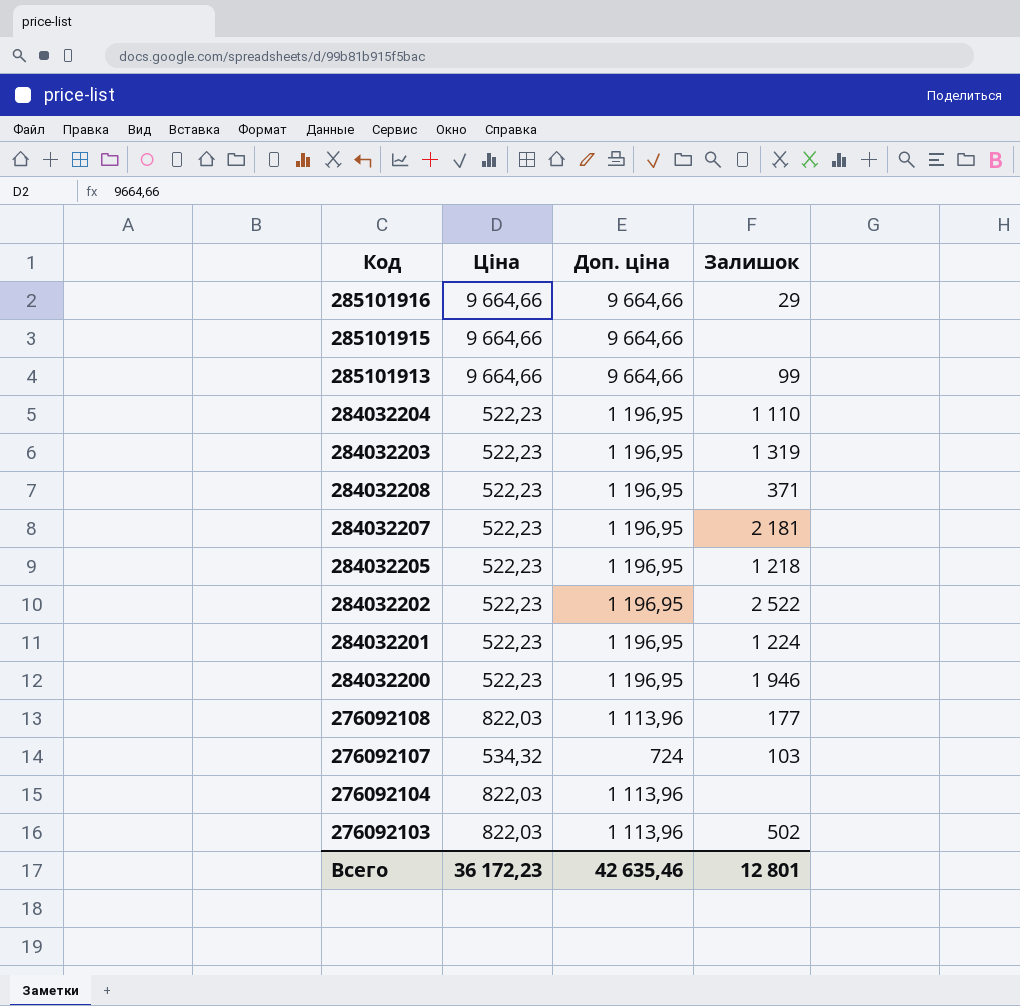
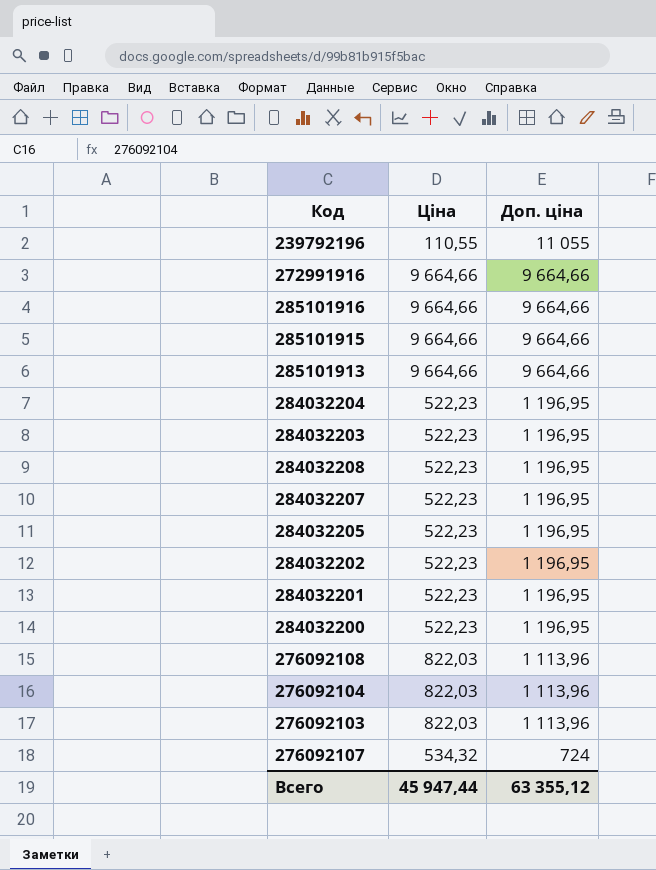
row order: none -> Доп. ціна descending
column Залишок | position: 4 -> none
row 239792196: none -> 110,55 | 11 055
row 272991916: none -> 9 664,66 | 9 664,66
Всего | Ціна: 36 172,23 -> 45 947,44
Всего | Доп. ціна: 42 635,46 -> 63 355,12

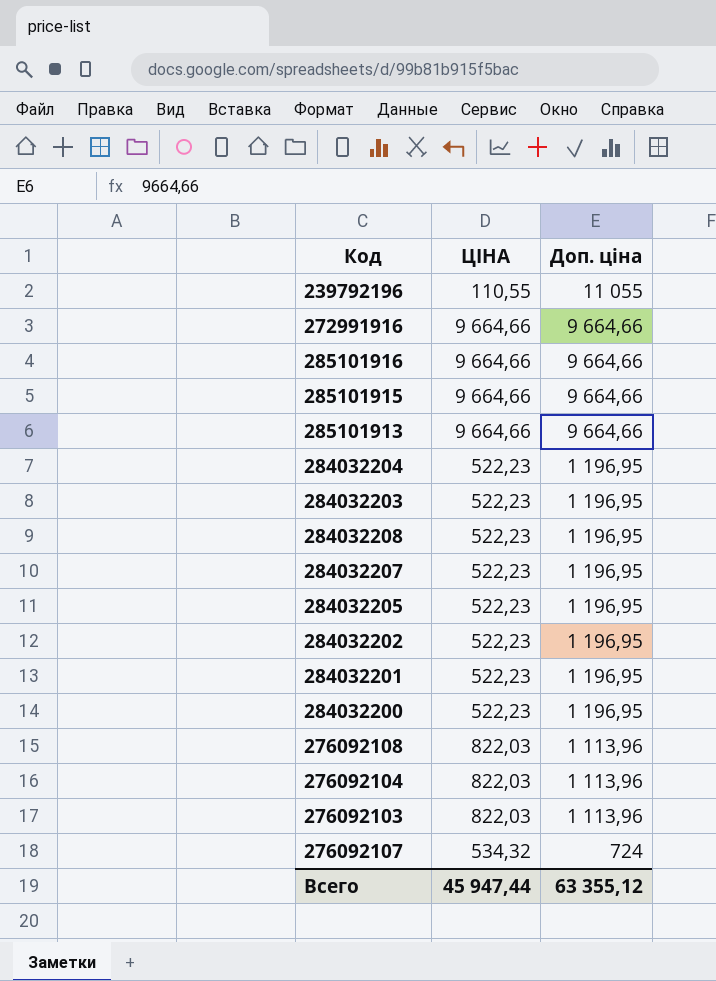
column name: Ціна -> ЦІНА

